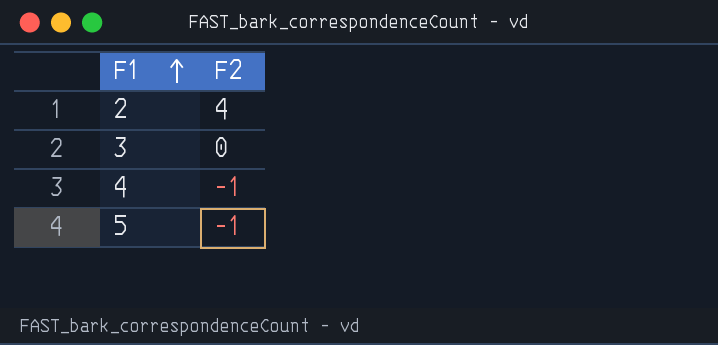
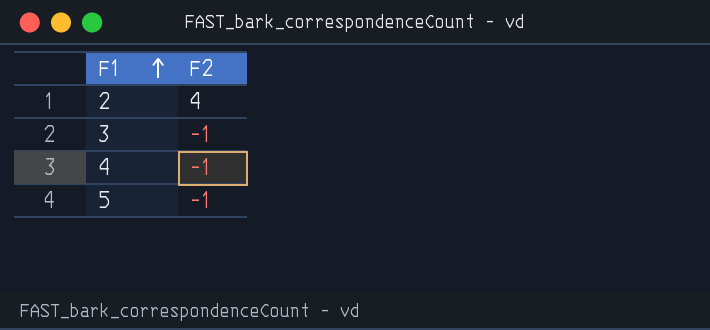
3 | F2: 0 -> -1

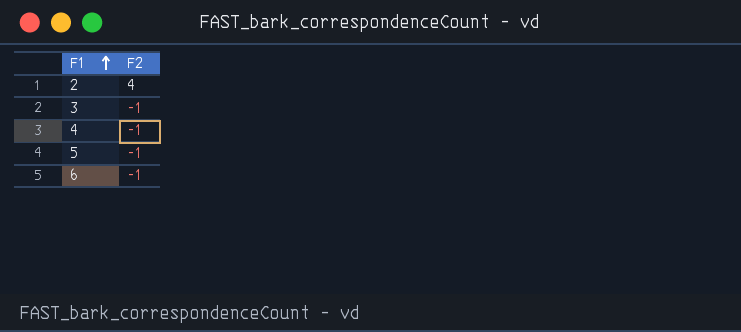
row 6: none -> -1

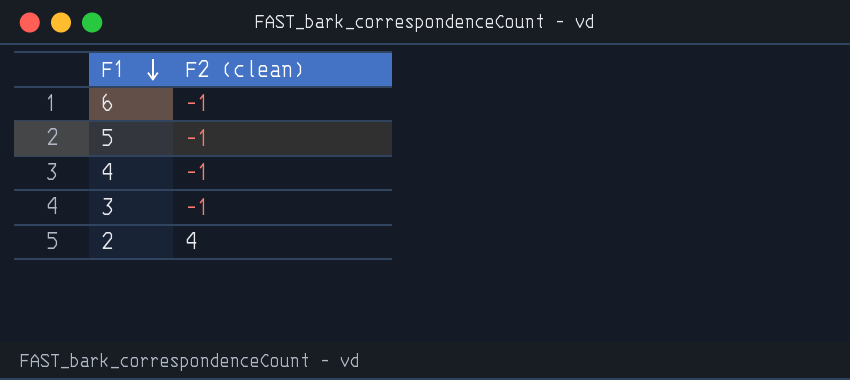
row order: F1 ascending -> F1 descending
column name: F2 -> F2 (clean)

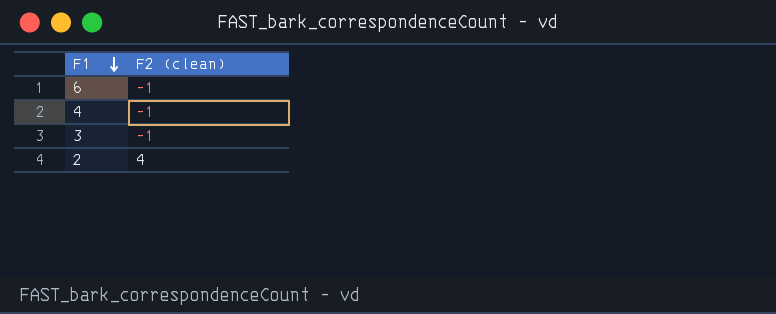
row 5: -1 -> none

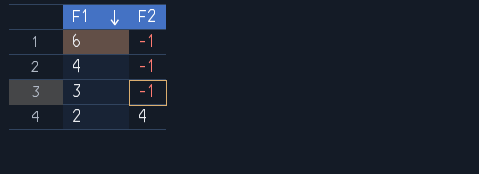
column name: F2 (clean) -> F2

